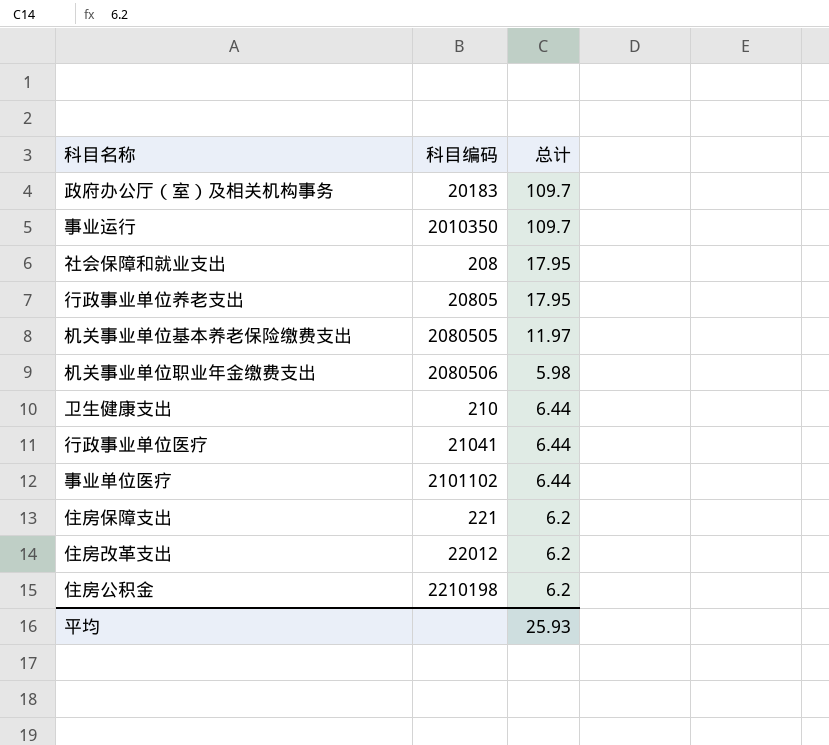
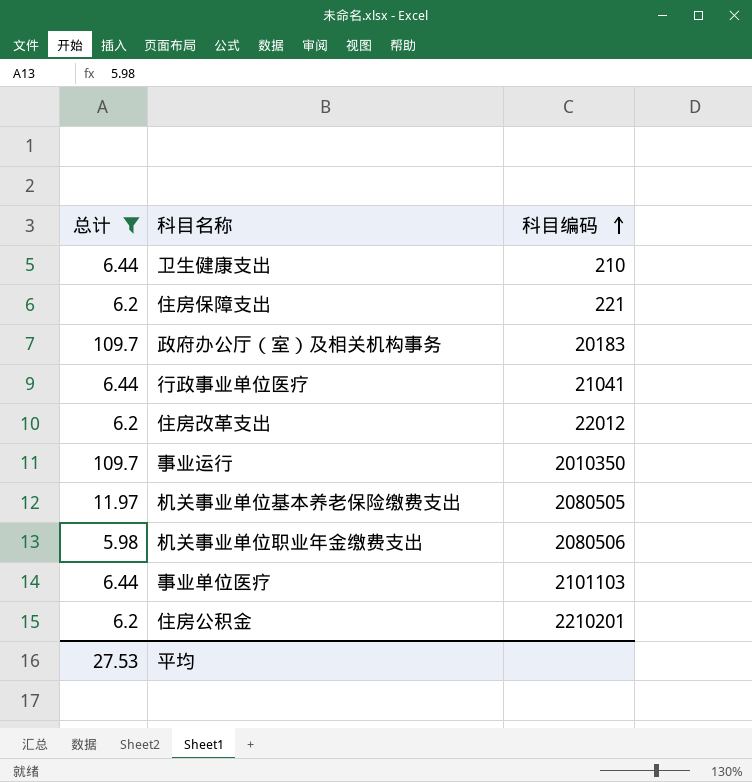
filter: none -> 总计 != 17.95
row order: none -> 科目编码 ascending
column 总计 | position: 3 -> 1
事业单位医疗 | 科目编码: 2101102 -> 2101103
住房公积金 | 科目编码: 2210198 -> 2210201
平均 | 总计: 25.93 -> 27.53

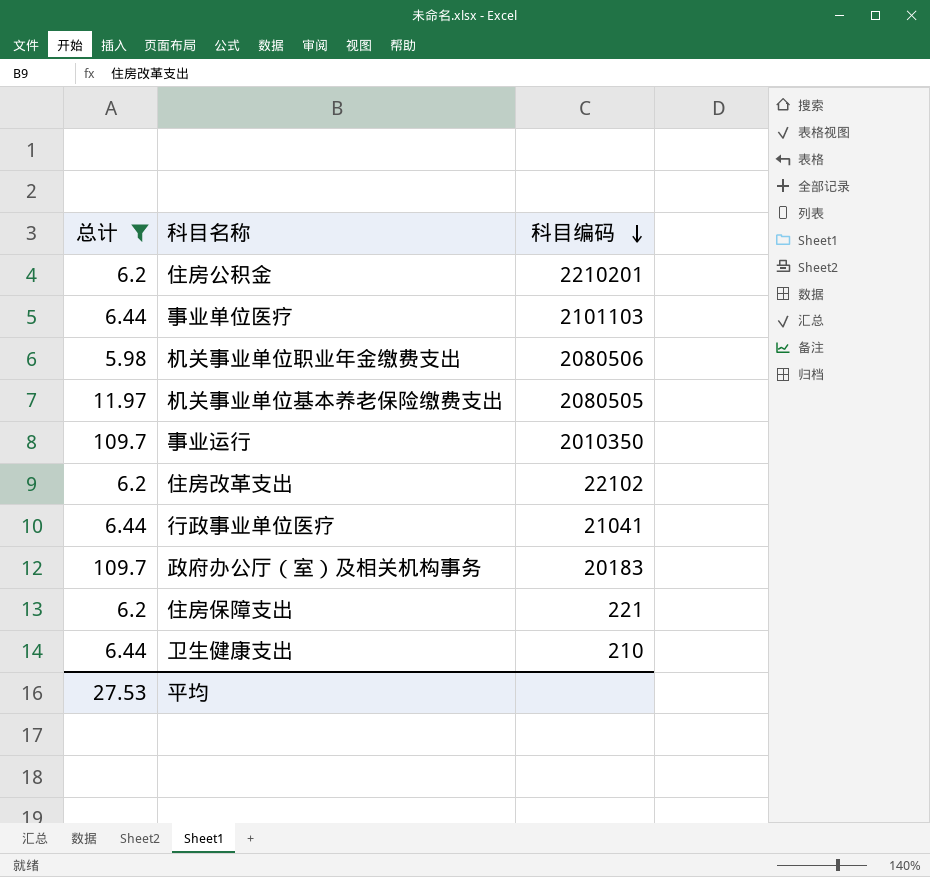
row order: 科目编码 ascending -> 科目编码 descending
住房改革支出 | 科目编码: 22012 -> 22102

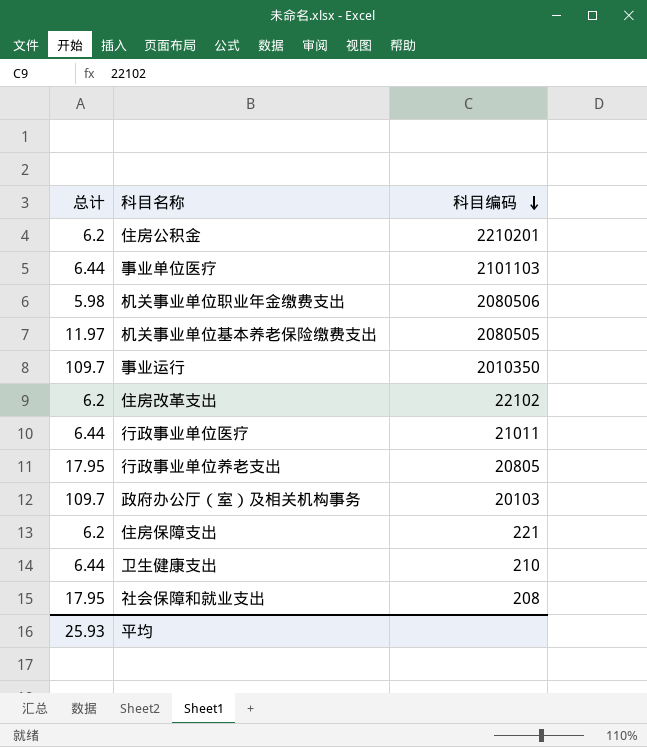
filter: 总计 != 17.95 -> none
行政事业单位医疗 | 科目编码: 21041 -> 21011
政府办公厅（室）及相关机构事务 | 科目编码: 20183 -> 20103
平均 | 总计: 27.53 -> 25.93

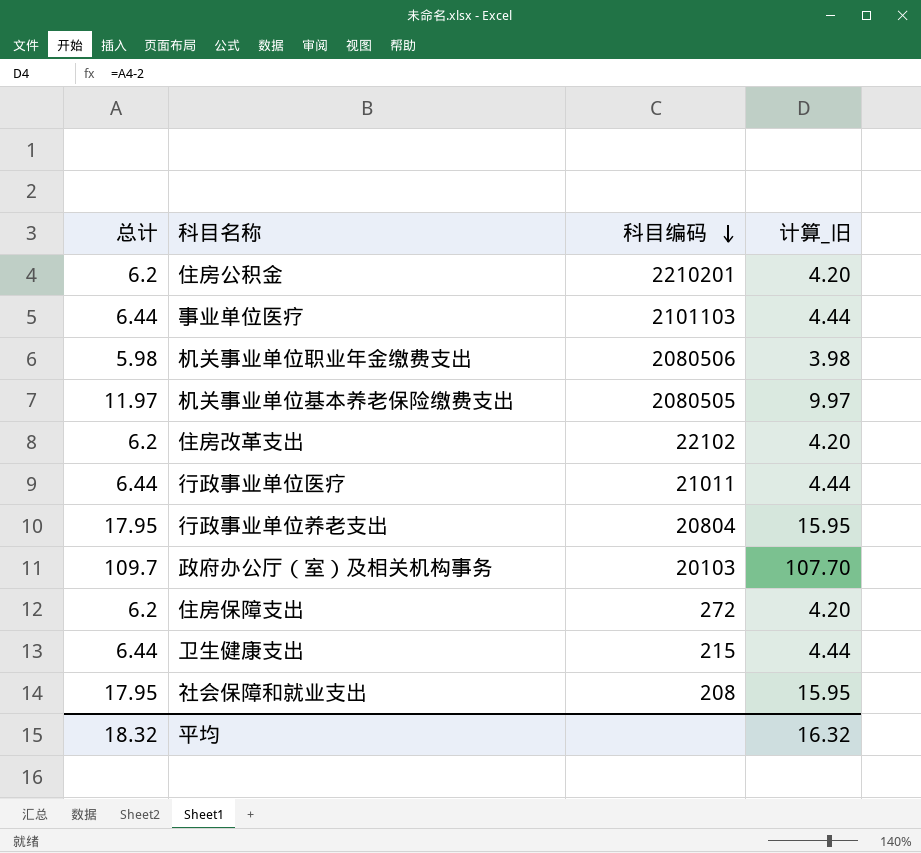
column 计算_旧 | formula: none -> [总计] - 2
row 事业运行: 109.7 | 2010350 -> none
行政事业单位养老支出 | 科目编码: 20805 -> 20804
住房保障支出 | 科目编码: 221 -> 272
卫生健康支出 | 科目编码: 210 -> 215
平均 | 总计: 25.93 -> 18.32

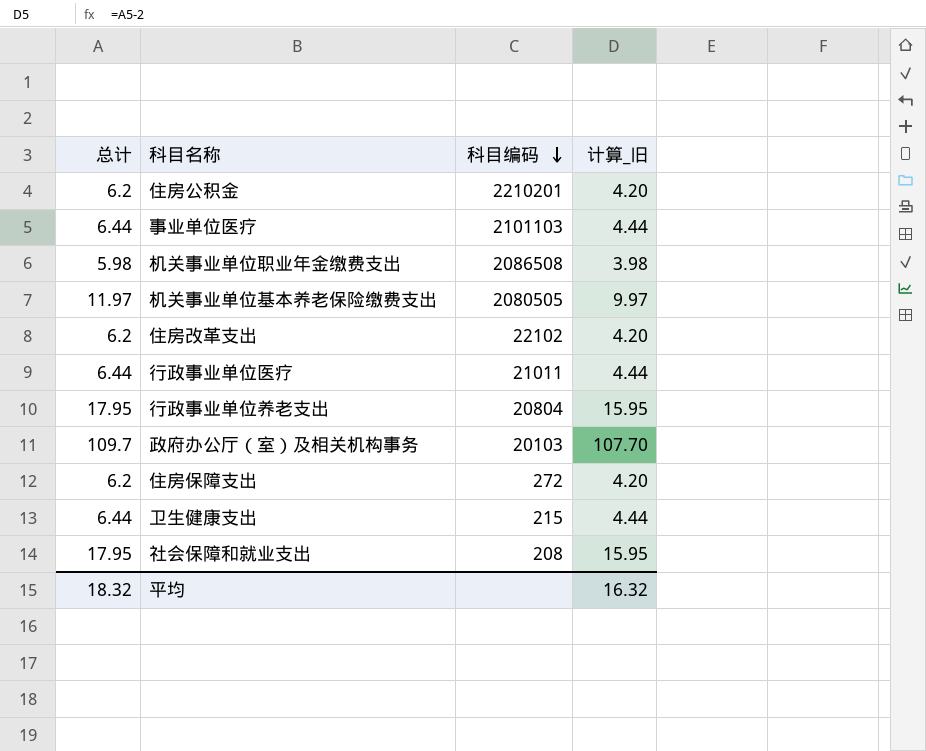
机关事业单位职业年金缴费支出 | 科目编码: 2080506 -> 2086508

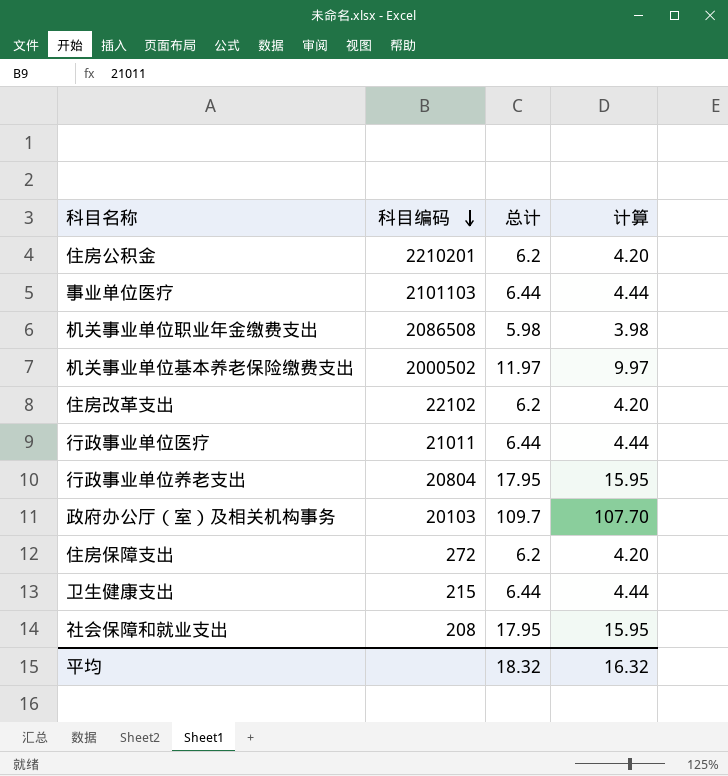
column 总计 | position: 1 -> 3
column name: 计算_旧 -> 计算
机关事业单位基本养老保险缴费支出 | 科目编码: 2080505 -> 2000502

